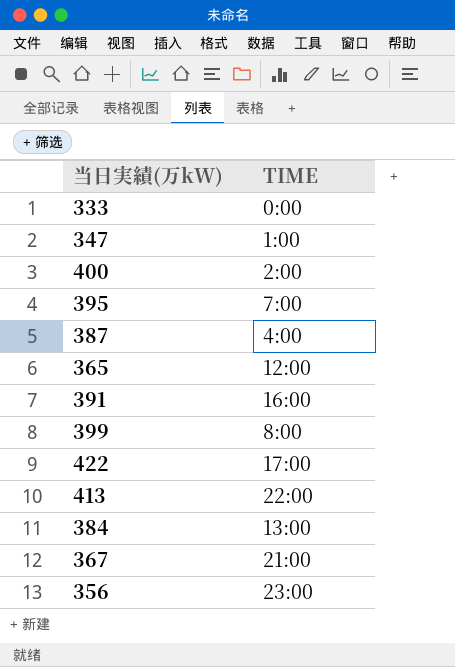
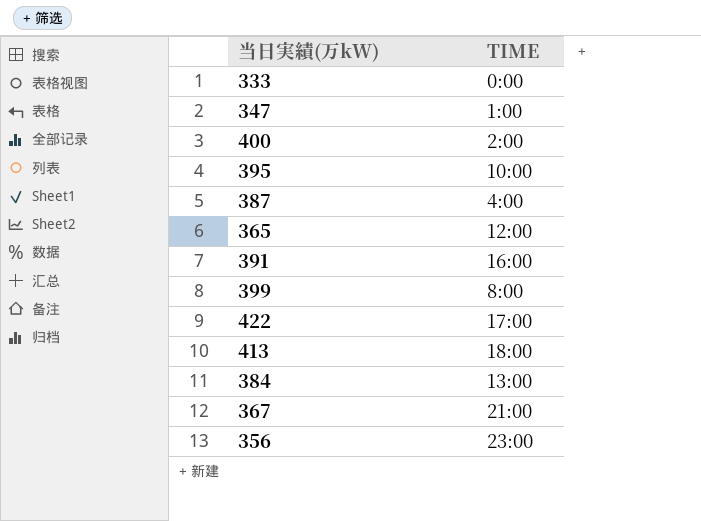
395 | TIME: 7:00 -> 10:00
413 | TIME: 22:00 -> 18:00

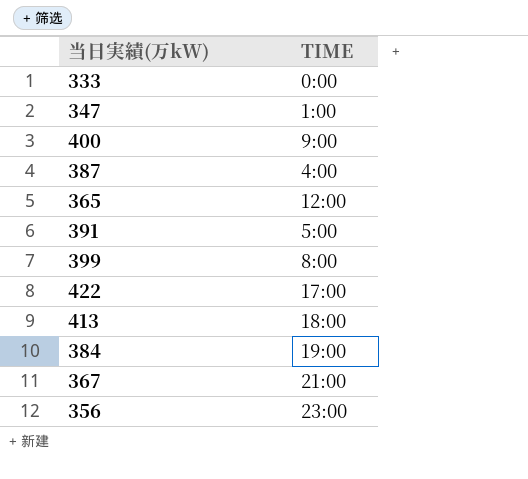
row 395: 10:00 -> none
400 | TIME: 2:00 -> 9:00
391 | TIME: 16:00 -> 5:00
384 | TIME: 13:00 -> 19:00

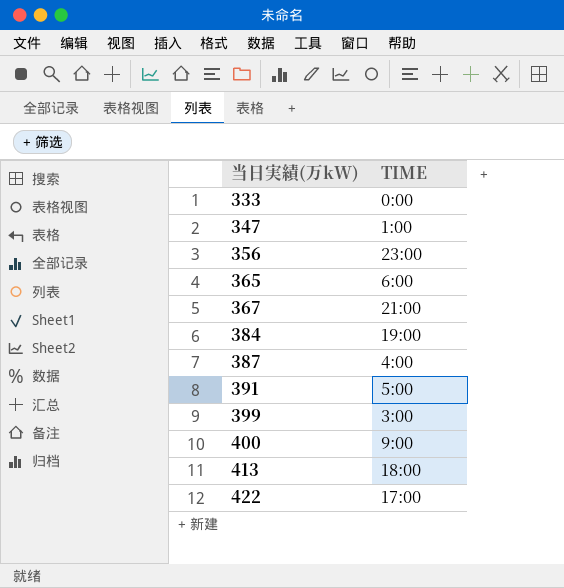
row order: none -> 当日実績(万kW) ascending
365 | TIME: 12:00 -> 6:00
399 | TIME: 8:00 -> 3:00

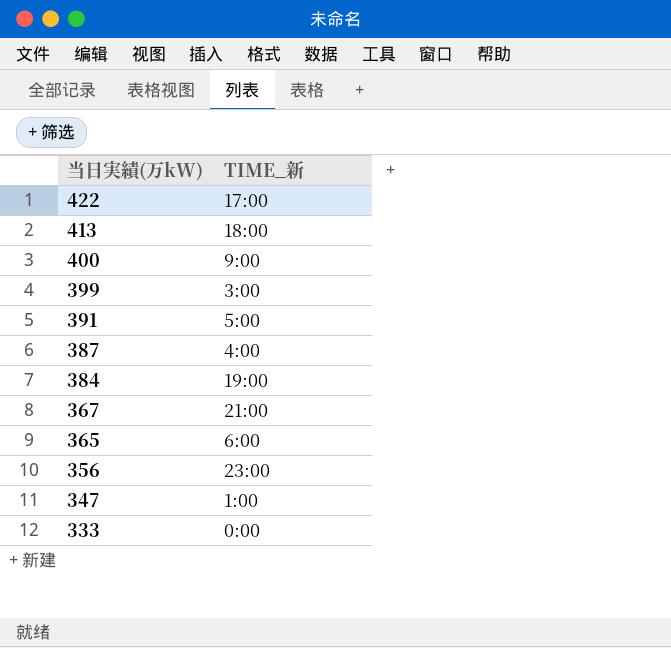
row order: 当日実績(万kW) ascending -> 当日実績(万kW) descending
column name: TIME -> TIME_新

